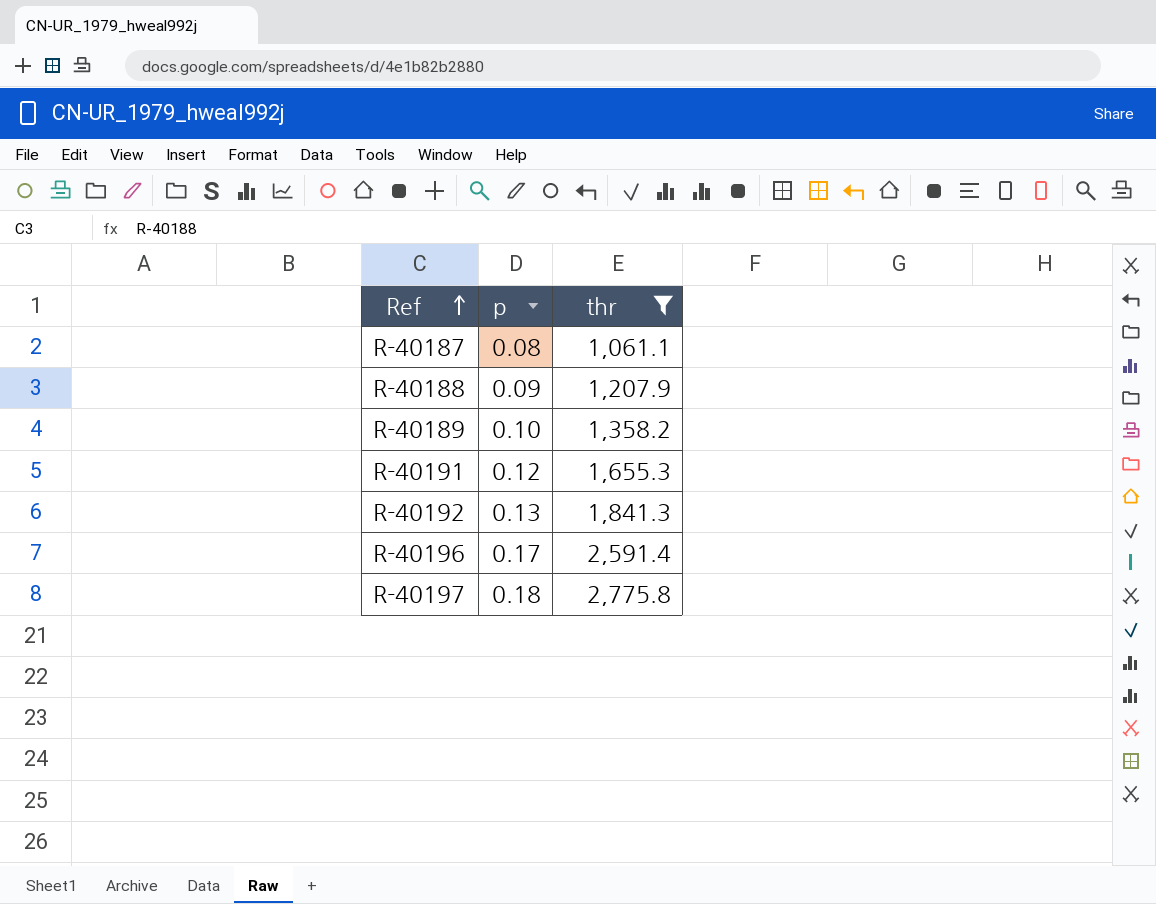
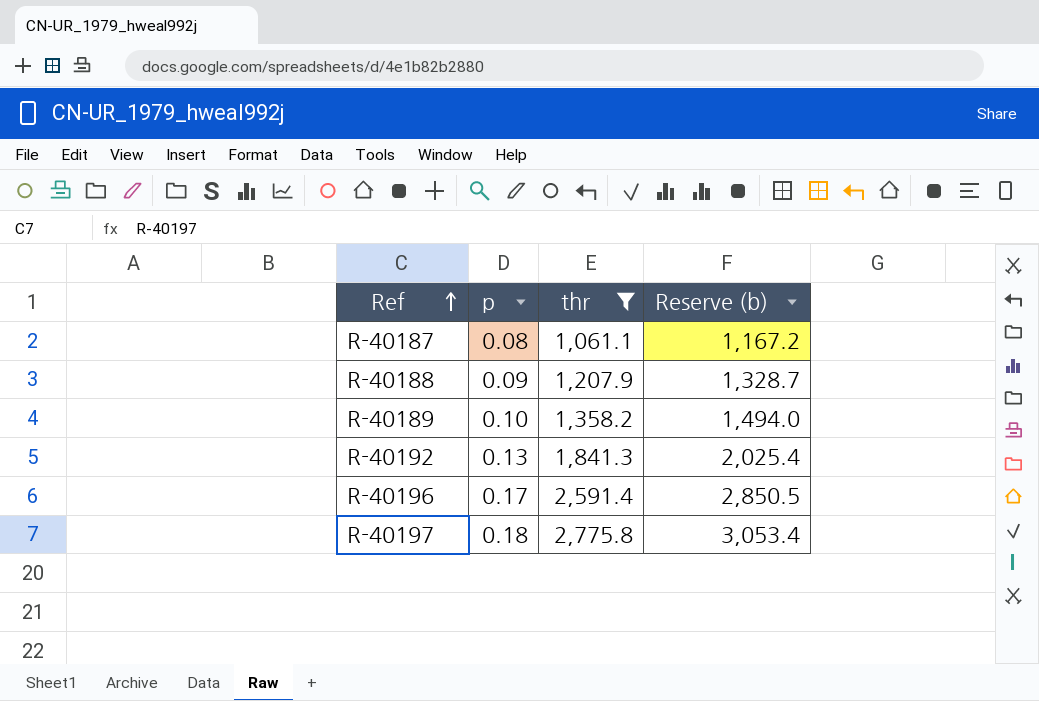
column Reserve (b) | formula: none -> [thr] * 1.1
row R-40191: 0.12 | 1,655.3 -> none

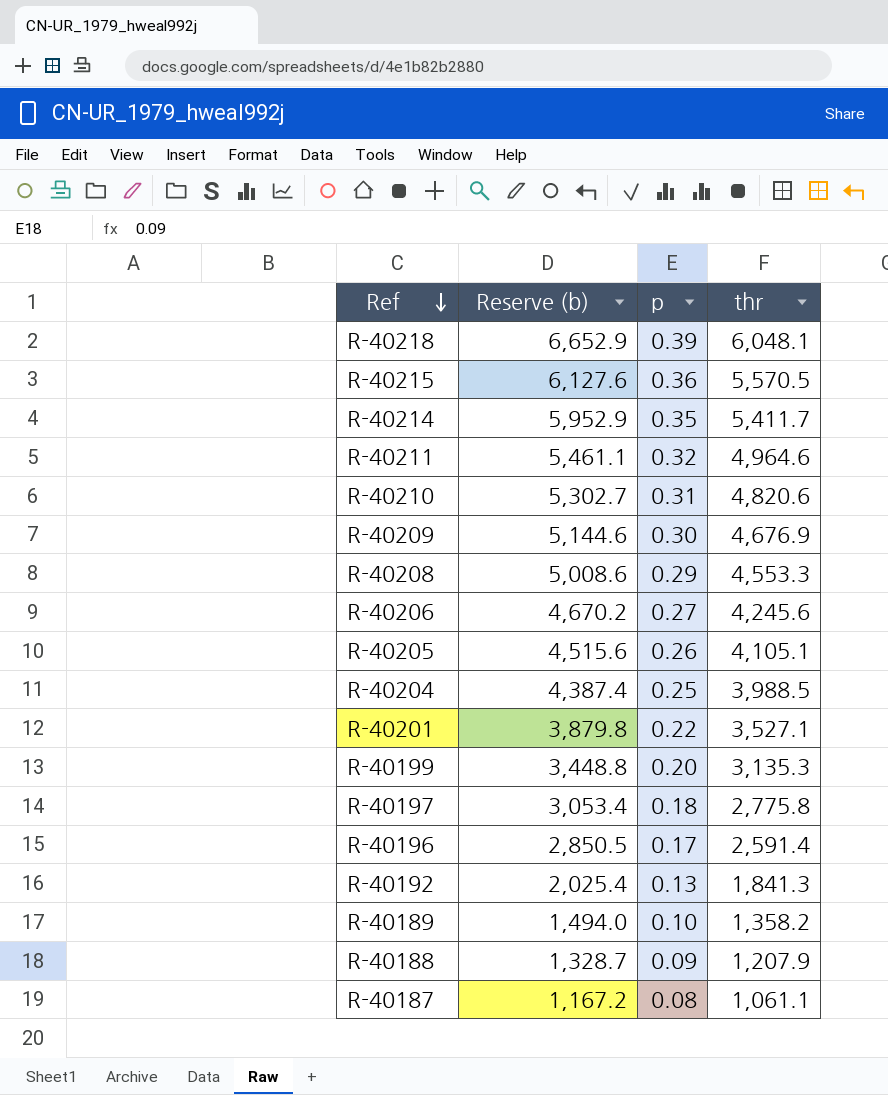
filter: thr <= 2,775.8 -> none
row order: Ref ascending -> Ref descending
column Reserve (b) | position: 4 -> 2

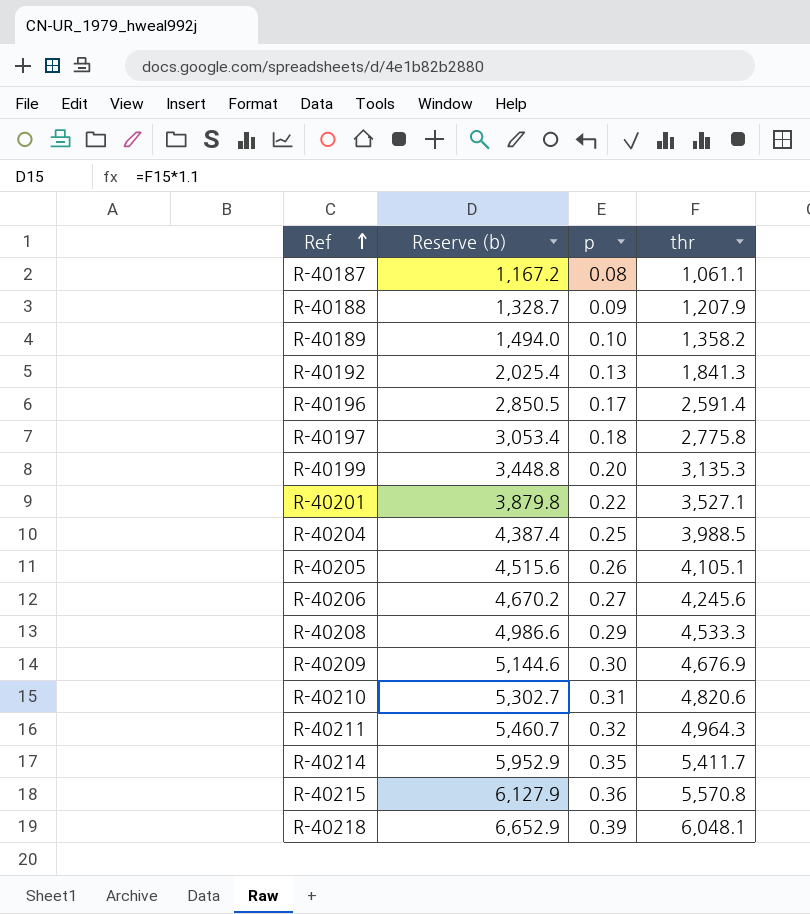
row order: Ref descending -> Ref ascending
R-40208 | Reserve (b): 5,008.6 -> 4,986.6
R-40208 | thr: 4,553.3 -> 4,533.3
R-40211 | Reserve (b): 5,461.1 -> 5,460.7
R-40211 | thr: 4,964.6 -> 4,964.3
R-40215 | Reserve (b): 6,127.6 -> 6,127.9
R-40215 | thr: 5,570.5 -> 5,570.8

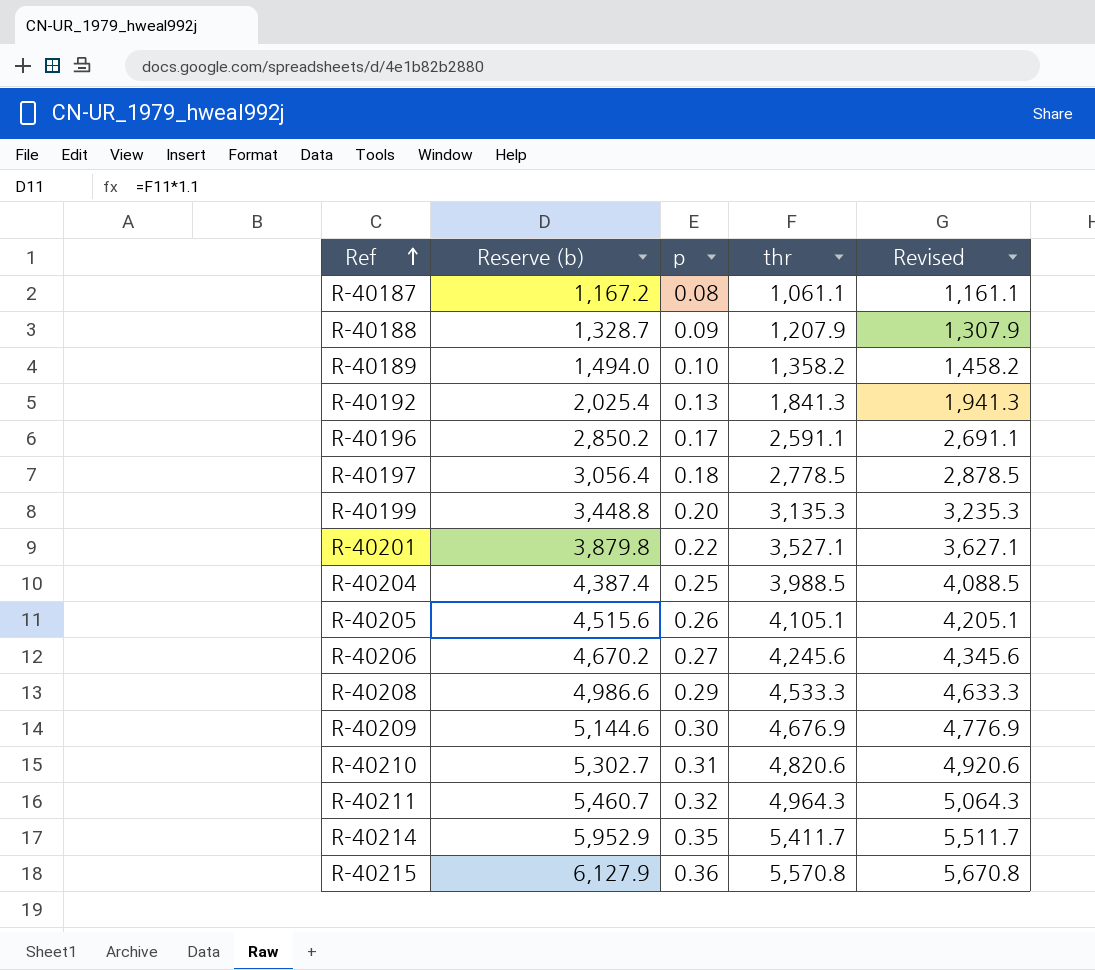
column Revised | formula: none -> [thr] + 100
row R-40218: 6,652.9 | 0.39 | 6,048.1 -> none
R-40196 | Reserve (b): 2,850.5 -> 2,850.2
R-40196 | thr: 2,591.4 -> 2,591.1
R-40197 | Reserve (b): 3,053.4 -> 3,056.4
R-40197 | thr: 2,775.8 -> 2,778.5

